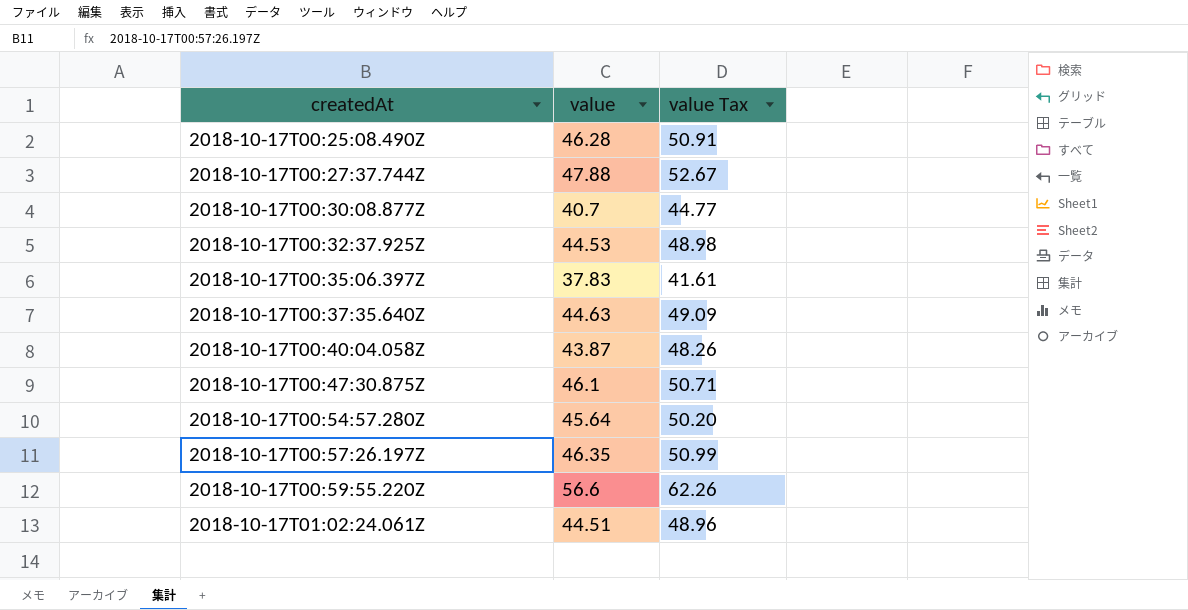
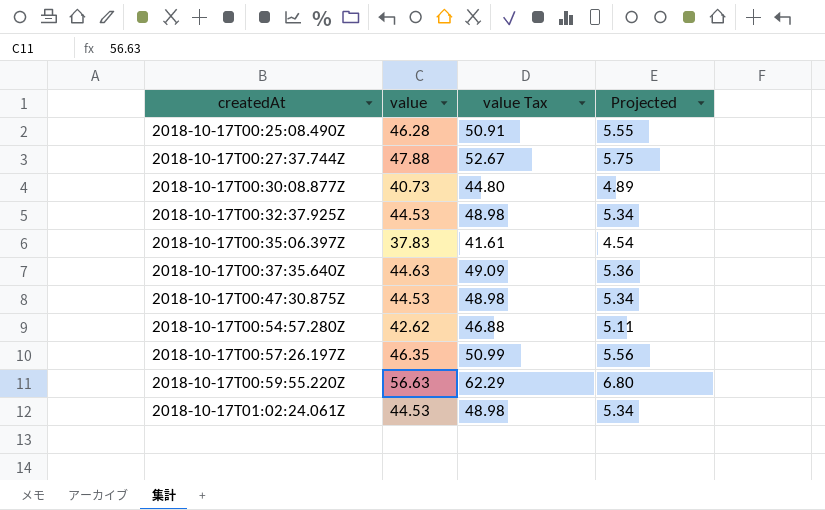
column Projected | formula: none -> [value] * 0.12
row 2018-10-17T00:40:04.058Z: 43.87 | 48.26 -> none
2018-10-17T00:30:08.877Z | value: 40.7 -> 40.73
2018-10-17T00:30:08.877Z | value Tax: 44.77 -> 44.80
2018-10-17T00:47:30.875Z | value: 46.1 -> 44.53
2018-10-17T00:47:30.875Z | value Tax: 50.71 -> 48.98
2018-10-17T00:54:57.280Z | value: 45.64 -> 42.62
2018-10-17T00:54:57.280Z | value Tax: 50.20 -> 46.88
2018-10-17T00:59:55.220Z | value: 56.6 -> 56.63
2018-10-17T00:59:55.220Z | value Tax: 62.26 -> 62.29
2018-10-17T01:02:24.061Z | value: 44.51 -> 44.53
2018-10-17T01:02:24.061Z | value Tax: 48.96 -> 48.98

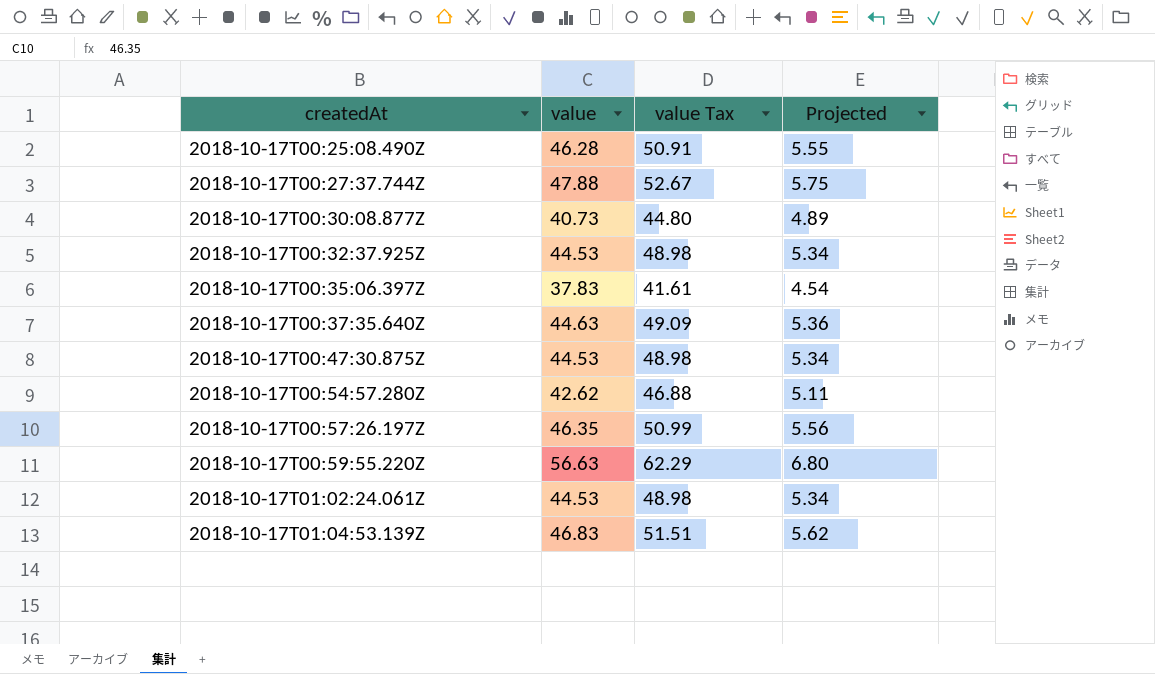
row 2018-10-17T01:04:53.139Z: none -> 46.83 | 51.51 | 5.62

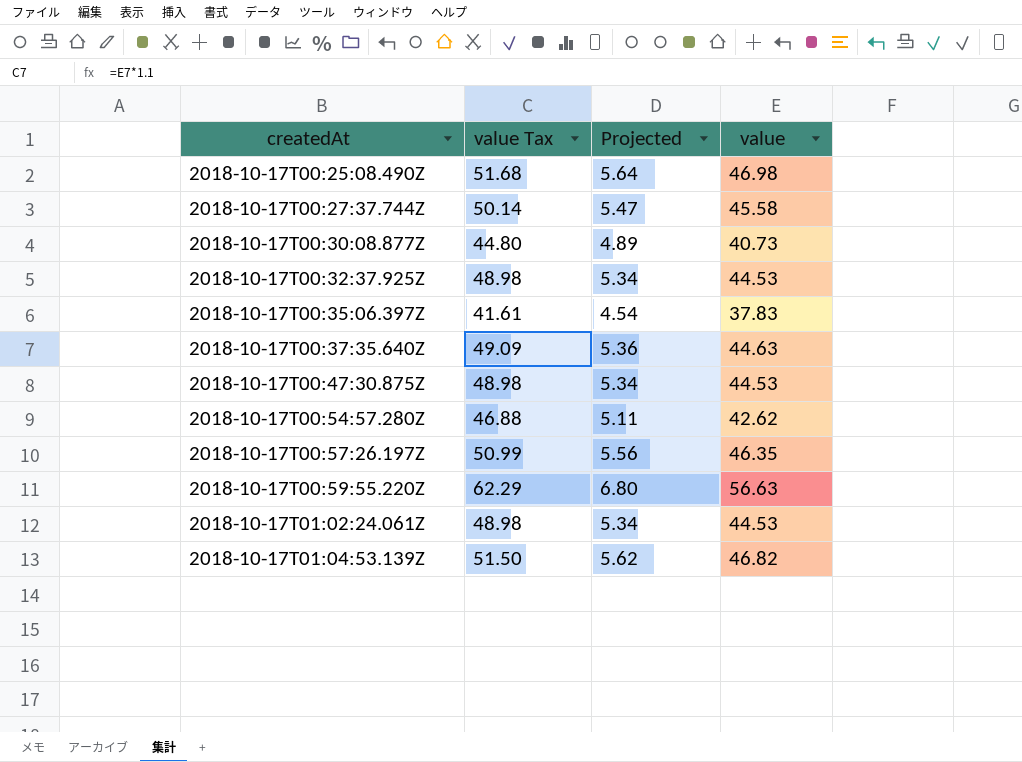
column value | position: 2 -> 4
2018-10-17T00:25:08.490Z | value Tax: 50.91 -> 51.68
2018-10-17T00:25:08.490Z | Projected: 5.55 -> 5.64
2018-10-17T00:25:08.490Z | value: 46.28 -> 46.98
2018-10-17T00:27:37.744Z | value Tax: 52.67 -> 50.14
2018-10-17T00:27:37.744Z | Projected: 5.75 -> 5.47
2018-10-17T00:27:37.744Z | value: 47.88 -> 45.58
2018-10-17T01:04:53.139Z | value Tax: 51.51 -> 51.50
2018-10-17T01:04:53.139Z | value: 46.83 -> 46.82

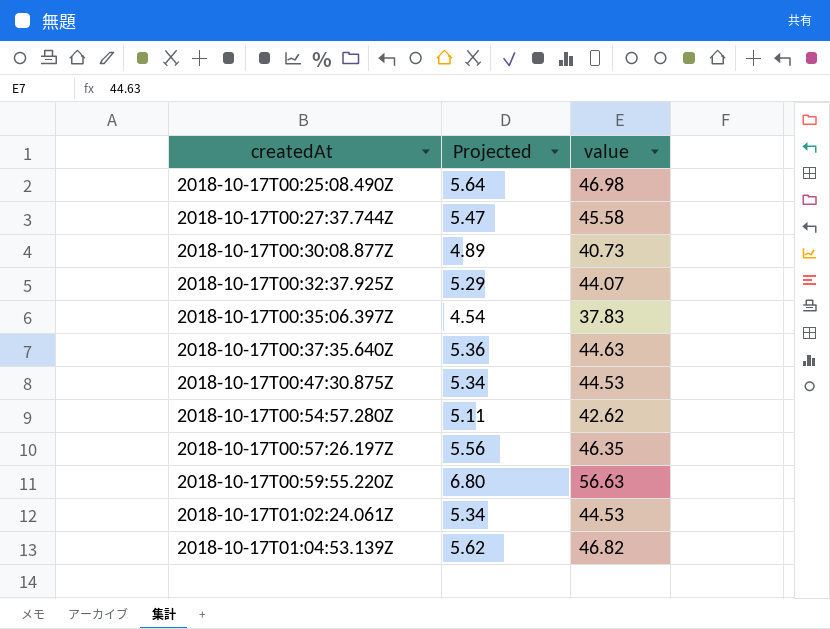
column value Tax | formula: [value] * 1.1 -> none
2018-10-17T00:32:37.925Z | Projected: 5.34 -> 5.29
2018-10-17T00:32:37.925Z | value: 44.53 -> 44.07

